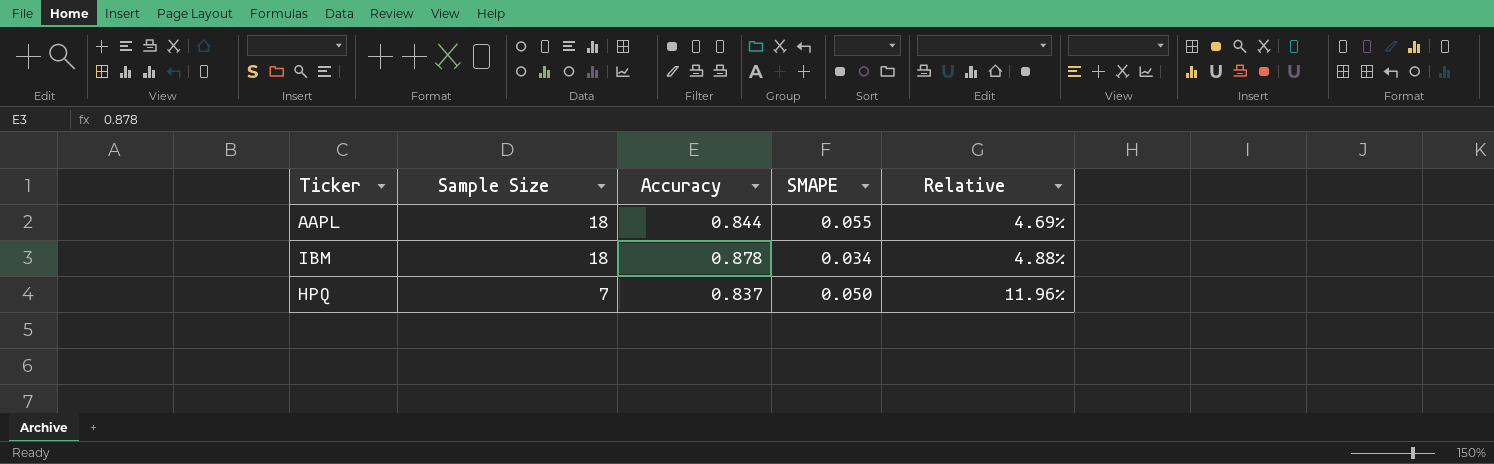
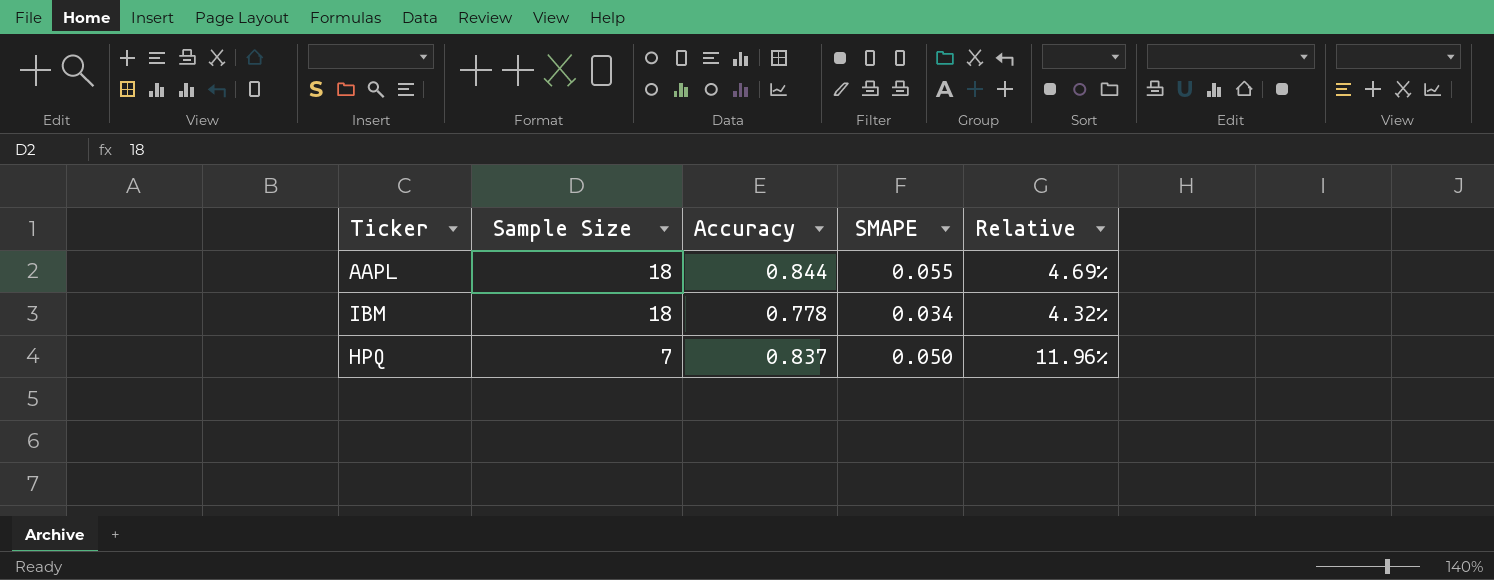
IBM | Accuracy: 0.878 -> 0.778
IBM | Relative: 4.88% -> 4.32%

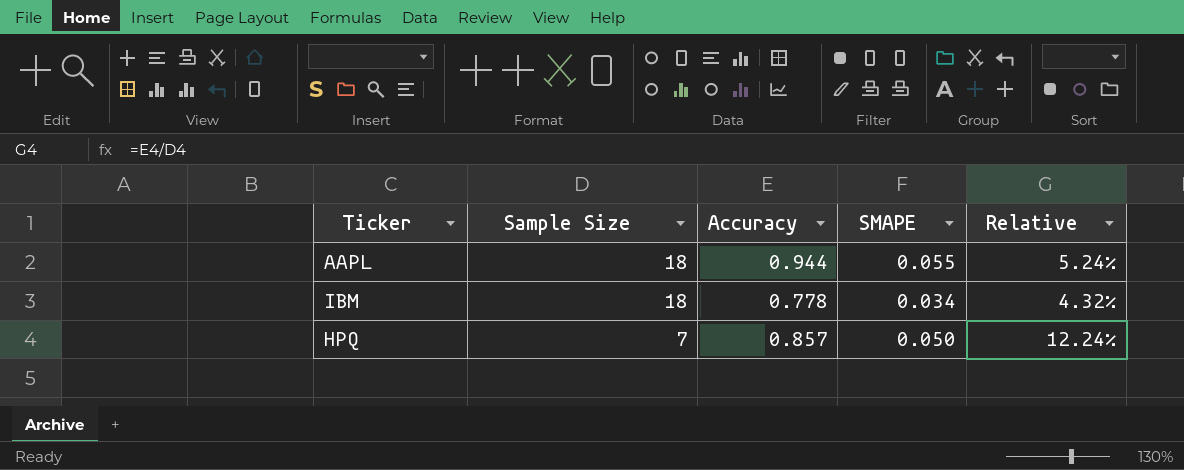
AAPL | Accuracy: 0.844 -> 0.944
AAPL | Relative: 4.69% -> 5.24%
HPQ | Accuracy: 0.837 -> 0.857
HPQ | Relative: 11.96% -> 12.24%

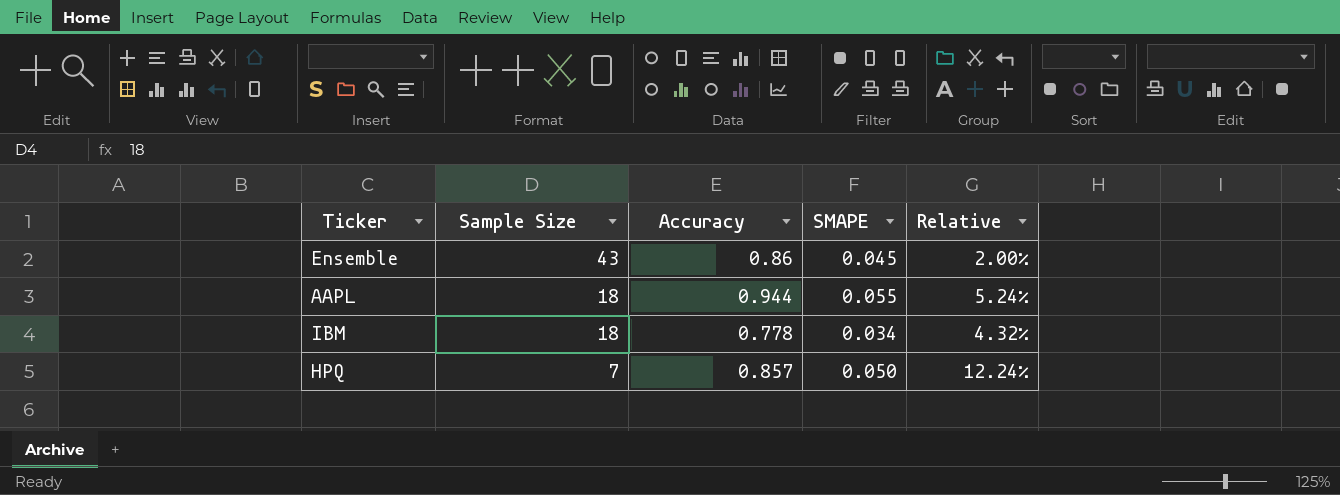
row Ensemble: none -> 43 | 0.86 | 0.045 | 2.00%

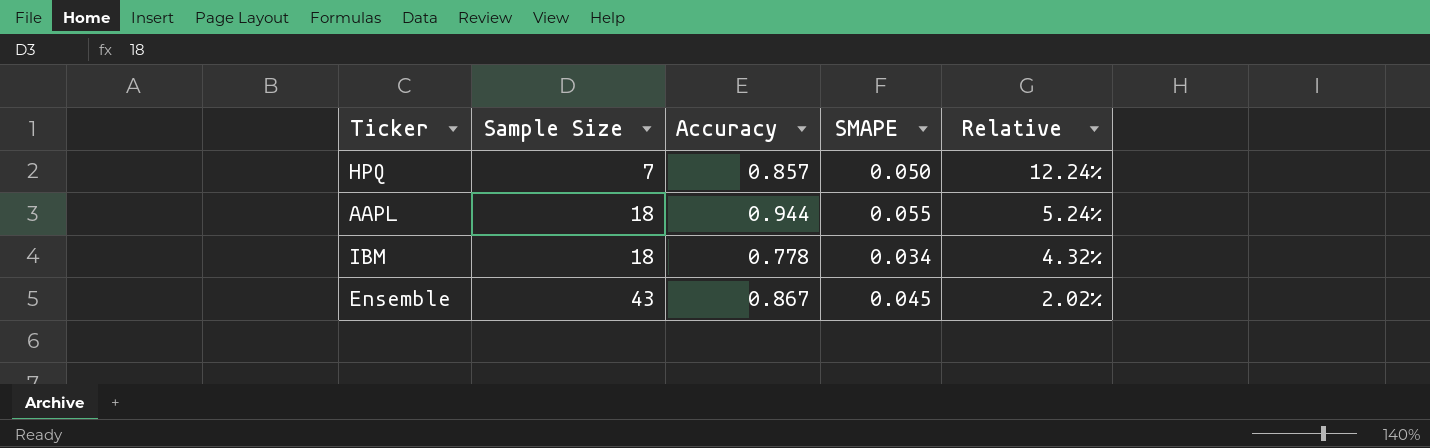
row order: Sample Size descending -> Sample Size ascending
Ensemble | Accuracy: 0.86 -> 0.867
Ensemble | Relative: 2.00% -> 2.02%

